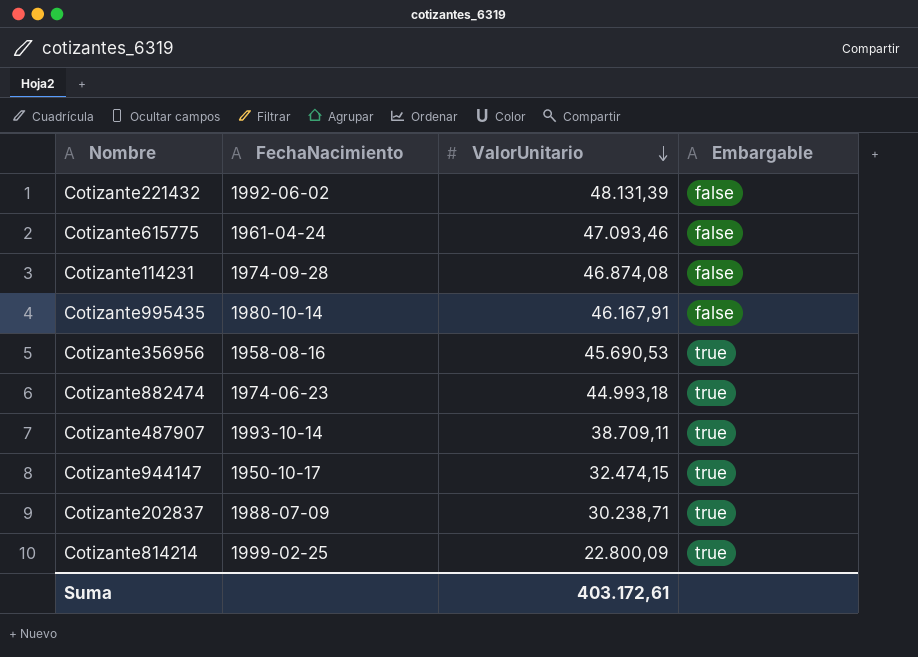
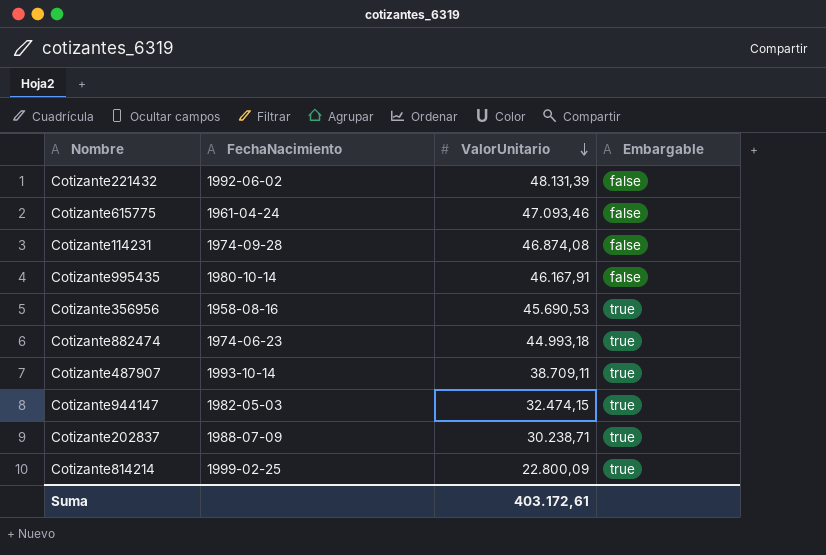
Cotizante944147 | FechaNacimiento: 1950-10-17 -> 1982-05-03

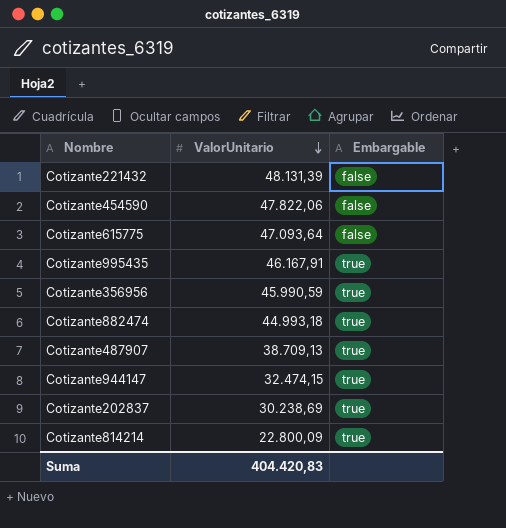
column FechaNacimiento | position: 2 -> none
row Cotizante114231: 1974-09-28 | 46.874,08 | false -> none
row Cotizante454590: none -> 47.822,06 | false
Cotizante615775 | ValorUnitario: 47.093,46 -> 47.093,64
Cotizante995435 | Embargable: false -> true
Cotizante356956 | ValorUnitario: 45.690,53 -> 45.990,59
Cotizante487907 | ValorUnitario: 38.709,11 -> 38.709,13
Cotizante202837 | ValorUnitario: 30.238,71 -> 30.238,69
Suma | ValorUnitario: 403.172,61 -> 404.420,83

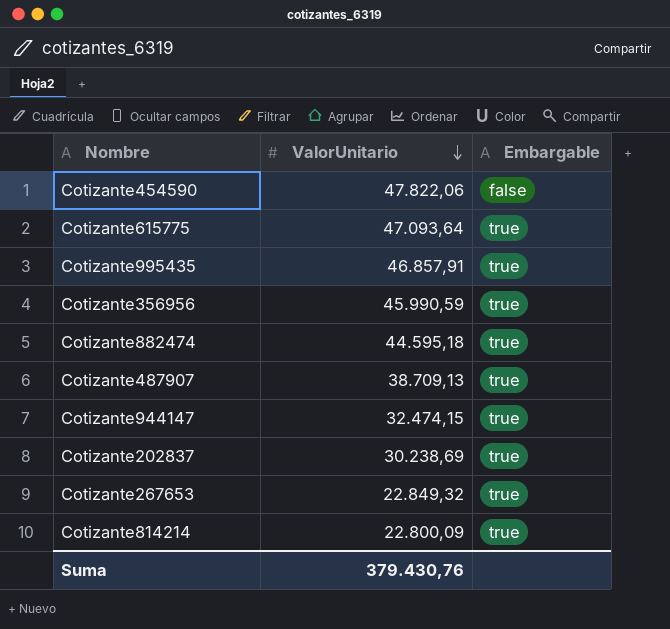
row Cotizante221432: 48.131,39 | false -> none
Cotizante615775 | Embargable: false -> true
Cotizante995435 | ValorUnitario: 46.167,91 -> 46.857,91
Cotizante882474 | ValorUnitario: 44.993,18 -> 44.595,18
row Cotizante267653: none -> 22.849,32 | true
Suma | ValorUnitario: 404.420,83 -> 379.430,76

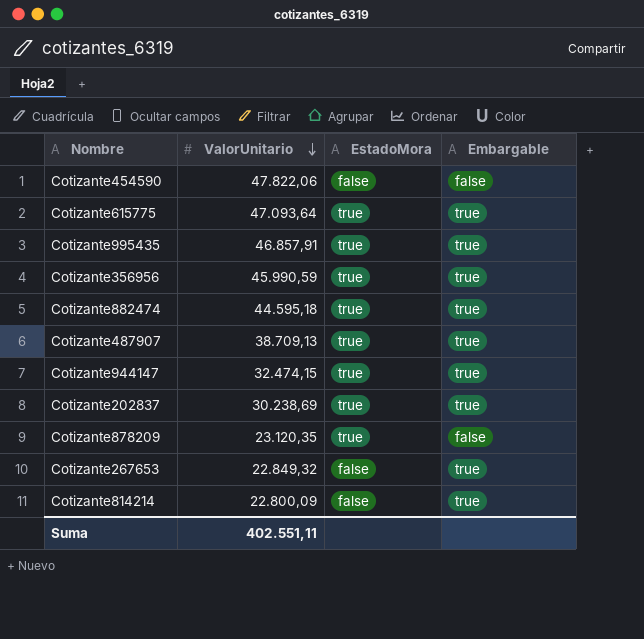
column EstadoMora | position: none -> 3
row Cotizante878209: none -> 23.120,35 | true | false
Suma | ValorUnitario: 379.430,76 -> 402.551,11

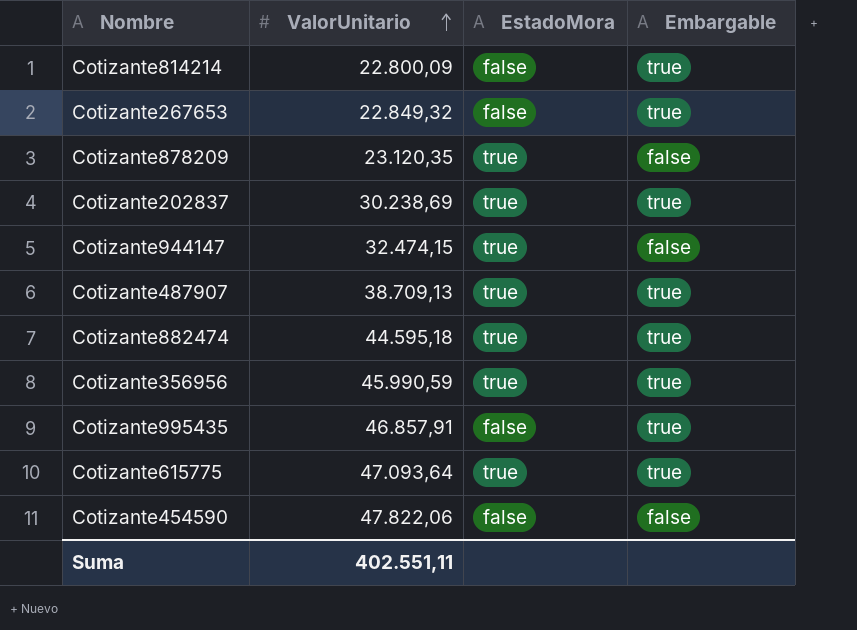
row order: ValorUnitario descending -> ValorUnitario ascending
Cotizante944147 | Embargable: true -> false
Cotizante995435 | EstadoMora: true -> false

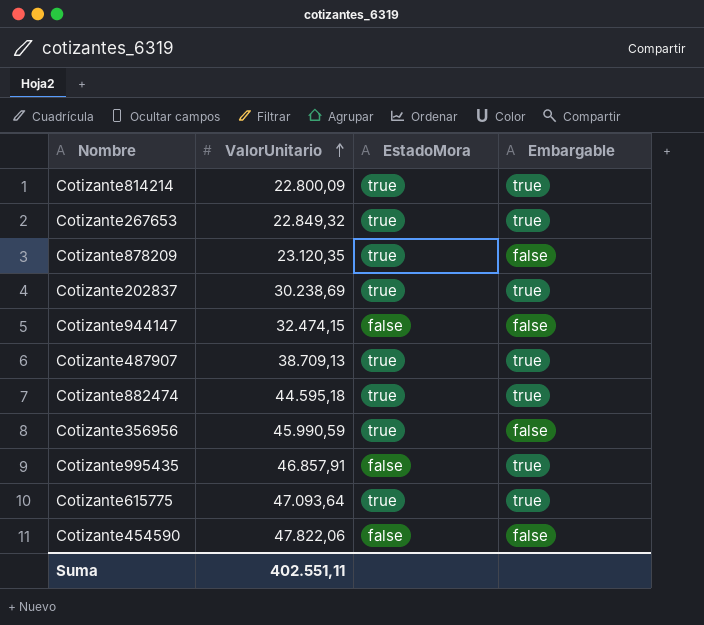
Cotizante814214 | EstadoMora: false -> true
Cotizante267653 | EstadoMora: false -> true
Cotizante944147 | EstadoMora: true -> false
Cotizante356956 | Embargable: true -> false

